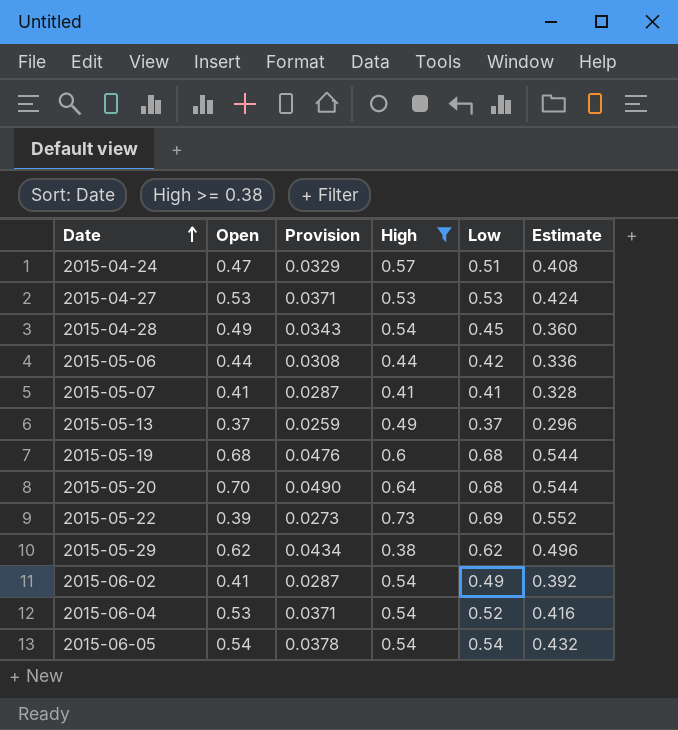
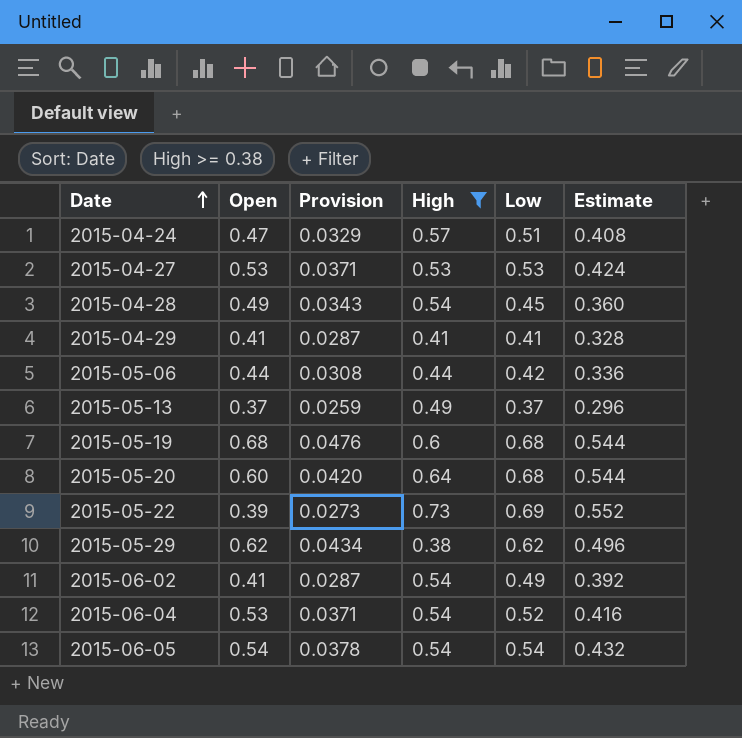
row 2015-05-07: 0.41 | 0.0287 | 0.41 | 0.41 | 0.328 -> none
row 2015-04-29: none -> 0.41 | 0.0287 | 0.41 | 0.41 | 0.328
2015-05-20 | Open: 0.70 -> 0.60
2015-05-20 | Provision: 0.0490 -> 0.0420

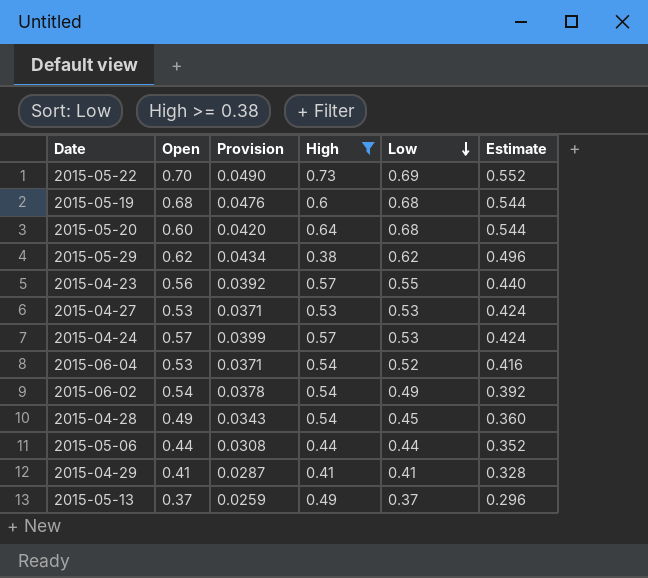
row order: Date ascending -> Low descending
row 2015-06-05: 0.54 | 0.0378 | 0.54 | 0.54 | 0.432 -> none
2015-05-22 | Open: 0.39 -> 0.70
2015-05-22 | Provision: 0.0273 -> 0.0490
row 2015-04-23: none -> 0.56 | 0.0392 | 0.57 | 0.55 | 0.440
2015-04-24 | Open: 0.47 -> 0.57
2015-04-24 | Provision: 0.0329 -> 0.0399
2015-04-24 | Low: 0.51 -> 0.53
2015-04-24 | Estimate: 0.408 -> 0.424
2015-06-02 | Open: 0.41 -> 0.54
2015-06-02 | Provision: 0.0287 -> 0.0378
2015-05-06 | Low: 0.42 -> 0.44
2015-05-06 | Estimate: 0.336 -> 0.352

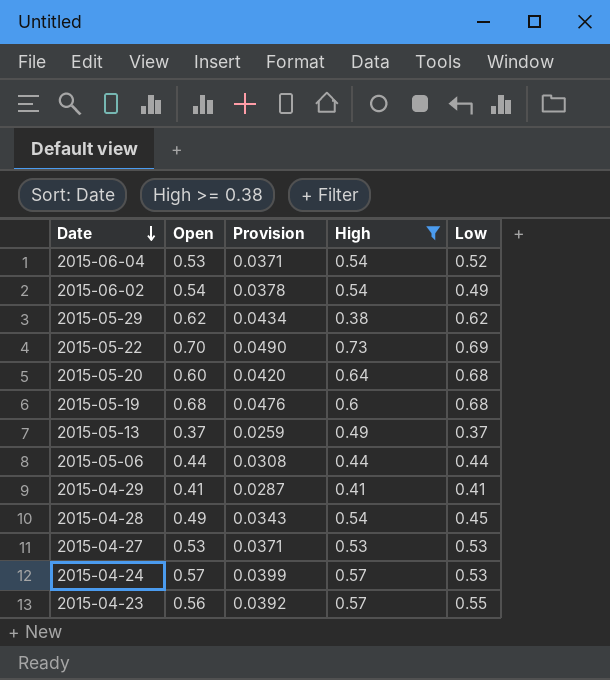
row order: Low descending -> Date descending
column Estimate | formula: [Low] * 0.8 -> none

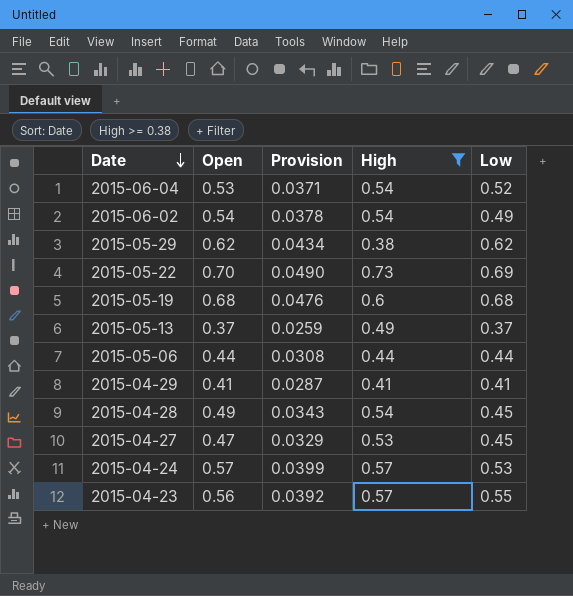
row 2015-05-20: 0.60 | 0.0420 | 0.64 | 0.68 -> none
2015-04-27 | Open: 0.53 -> 0.47
2015-04-27 | Provision: 0.0371 -> 0.0329
2015-04-27 | Low: 0.53 -> 0.45

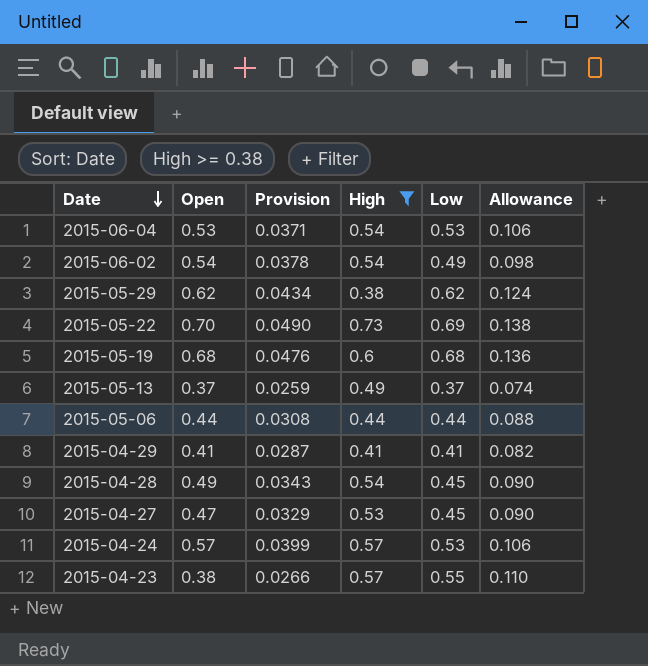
column Allowance | formula: none -> [Low] * 0.2
2015-06-04 | Low: 0.52 -> 0.53
2015-04-23 | Open: 0.56 -> 0.38
2015-04-23 | Provision: 0.0392 -> 0.0266

